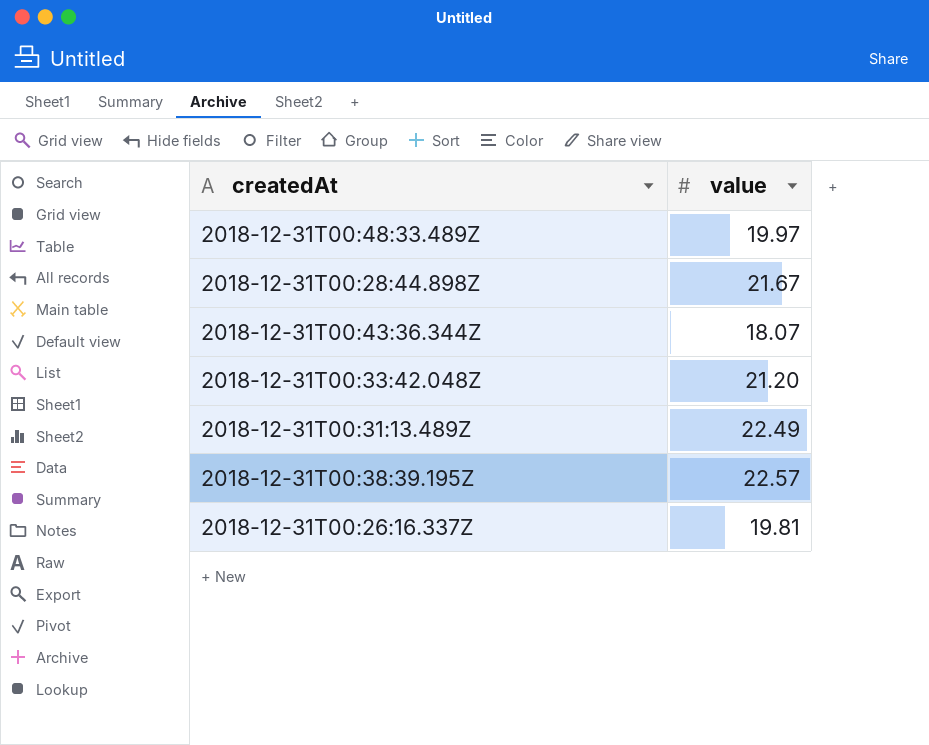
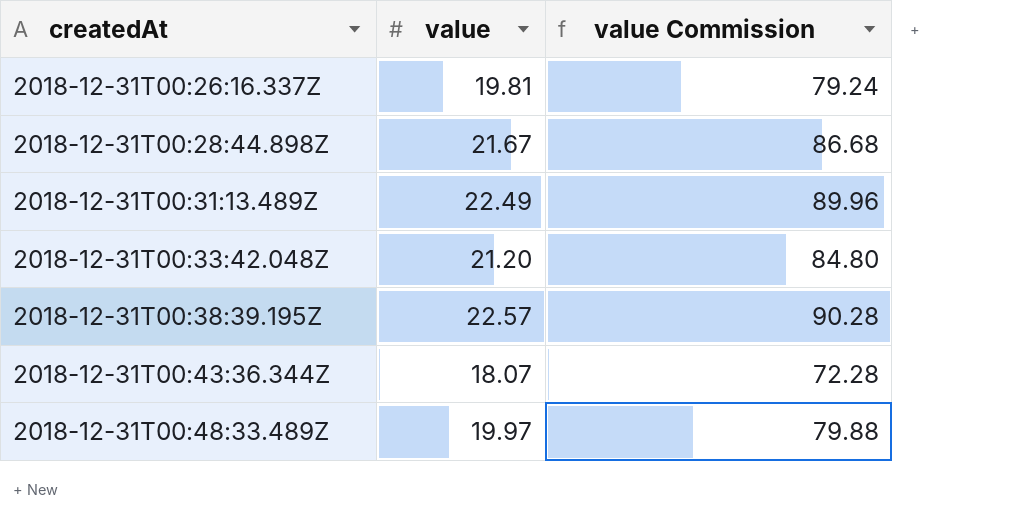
row order: none -> createdAt ascending
column value Commission | formula: none -> [value] * 4

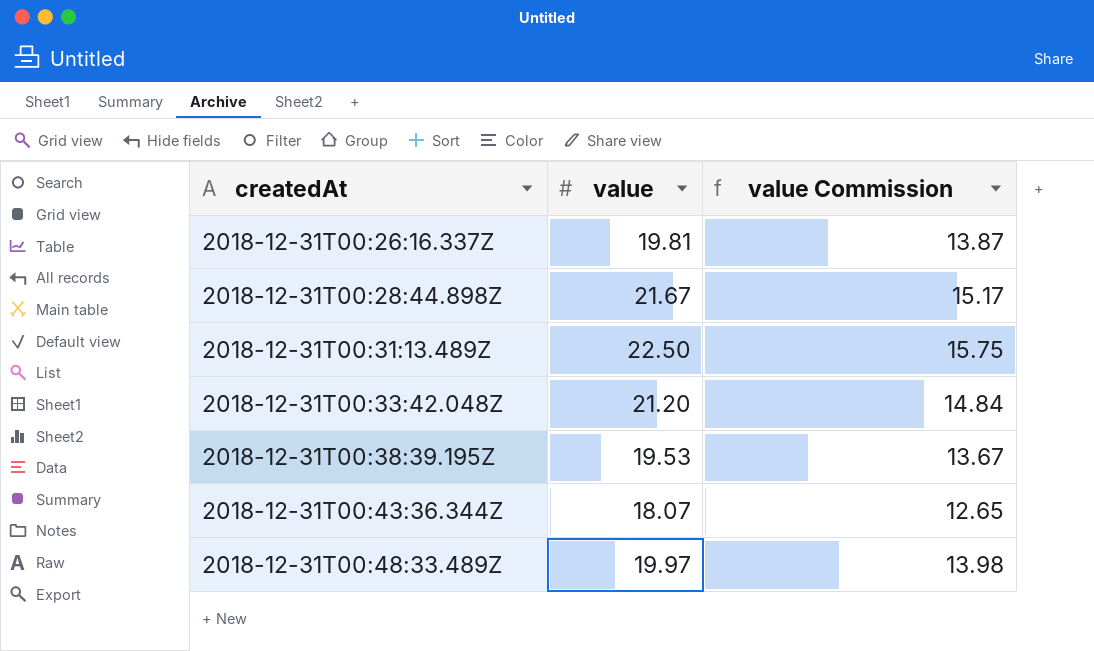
column value Commission | formula: [value] * 4 -> [value] * 0.7
2018-12-31T00:31:13.489Z | value: 22.49 -> 22.50
2018-12-31T00:38:39.195Z | value: 22.57 -> 19.53

